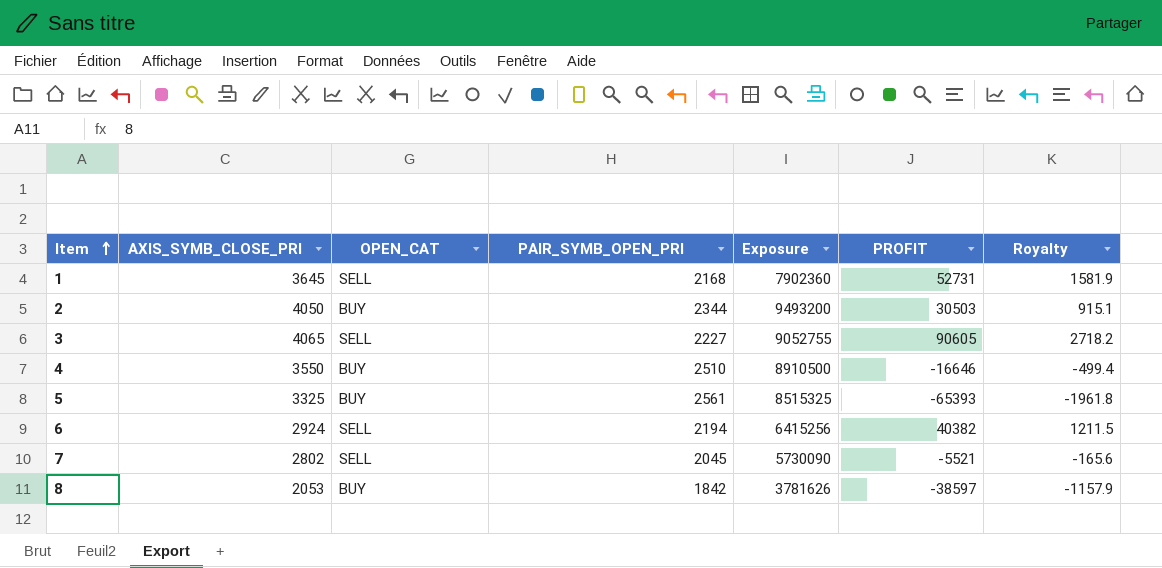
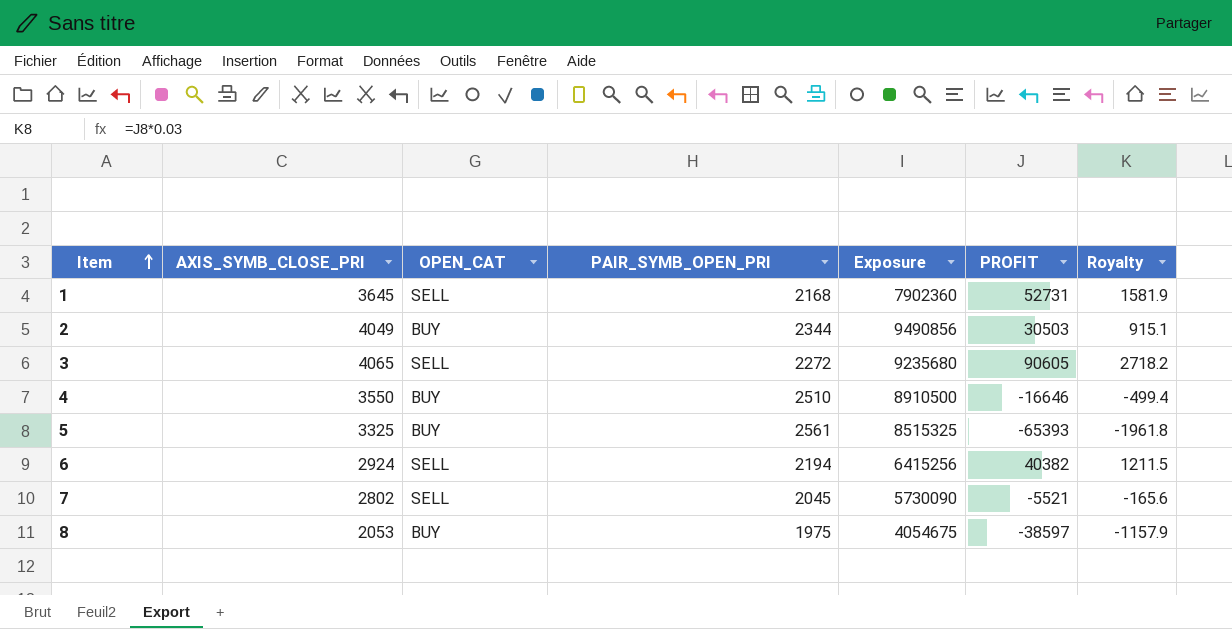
2 | AXIS_SYMB_CLOSE_PRI: 4050 -> 4049
2 | Exposure: 9493200 -> 9490856
3 | PAIR_SYMB_OPEN_PRI: 2227 -> 2272
3 | Exposure: 9052755 -> 9235680
8 | PAIR_SYMB_OPEN_PRI: 1842 -> 1975
8 | Exposure: 3781626 -> 4054675

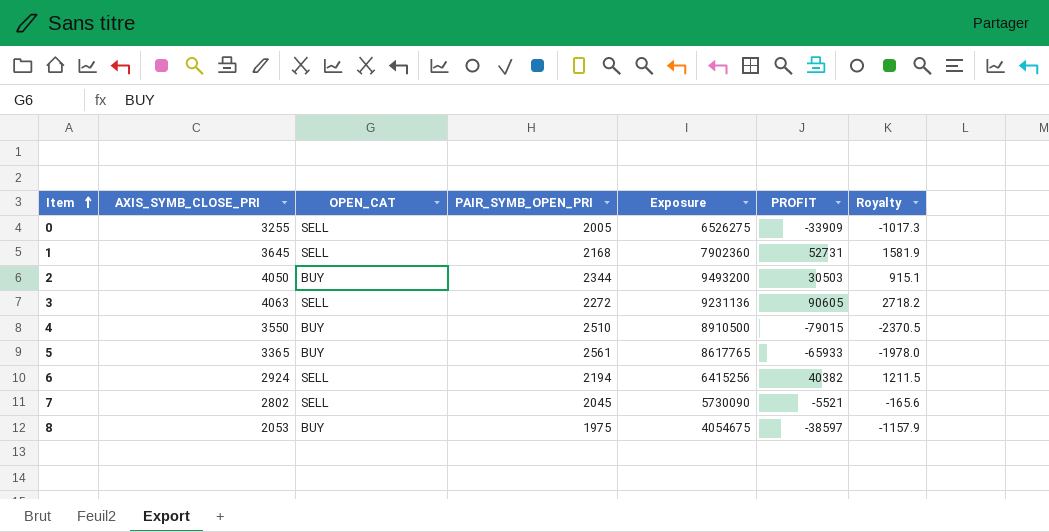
row 0: none -> 3255 | SELL | 2005 | 6526275 | -33909 | -1017.3
2 | AXIS_SYMB_CLOSE_PRI: 4049 -> 4050
2 | Exposure: 9490856 -> 9493200
3 | AXIS_SYMB_CLOSE_PRI: 4065 -> 4063
3 | Exposure: 9235680 -> 9231136
4 | PROFIT: -16646 -> -79015
4 | Royalty: -499.4 -> -2370.5
5 | AXIS_SYMB_CLOSE_PRI: 3325 -> 3365
5 | Exposure: 8515325 -> 8617765
5 | PROFIT: -65393 -> -65933
5 | Royalty: -1961.8 -> -1978.0

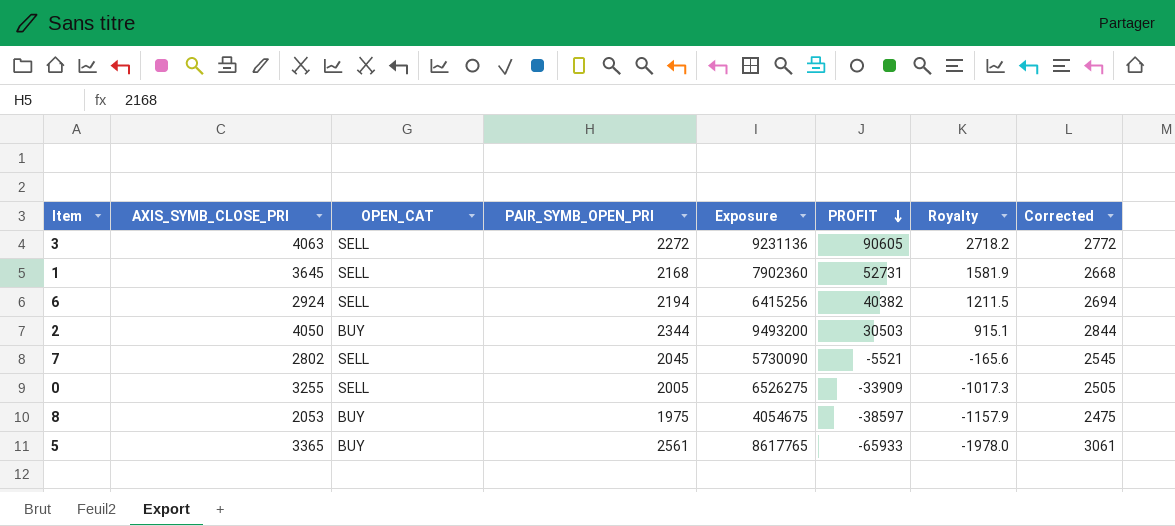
row order: Item ascending -> PROFIT descending
column Corrected | formula: none -> [PAIR_SYMB_OPEN_PRI] + 500
row 4: 3550 | BUY | 2510 | 8910500 | -79015 | -2370.5 -> none

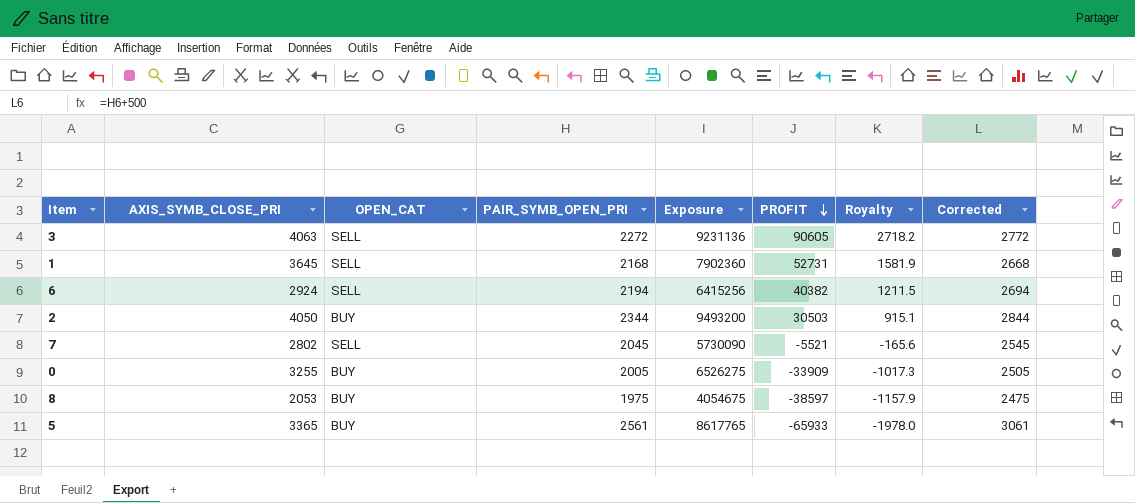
0 | OPEN_CAT: SELL -> BUY

